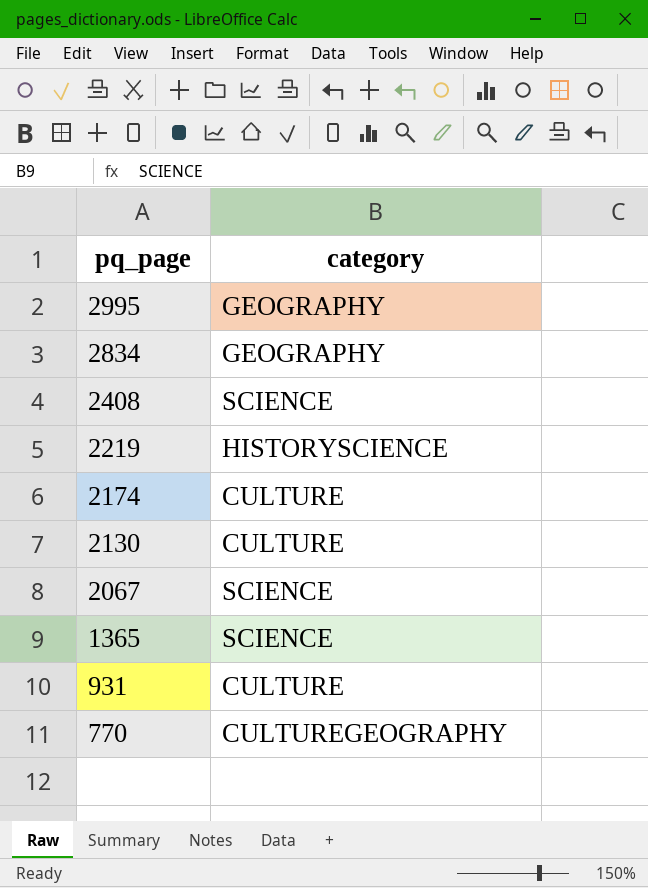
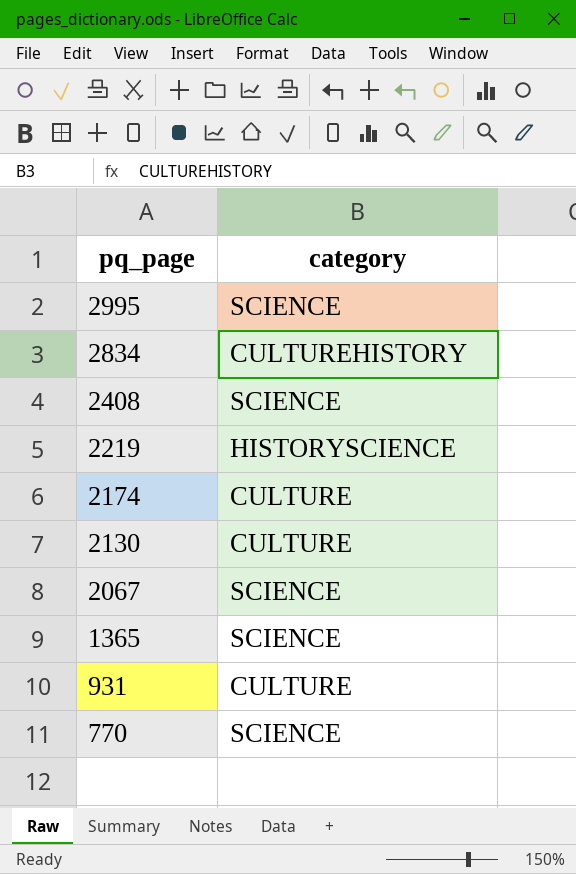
2995 | category: GEOGRAPHY -> SCIENCE
2834 | category: GEOGRAPHY -> CULTUREHISTORY
770 | category: CULTUREGEOGRAPHY -> SCIENCE

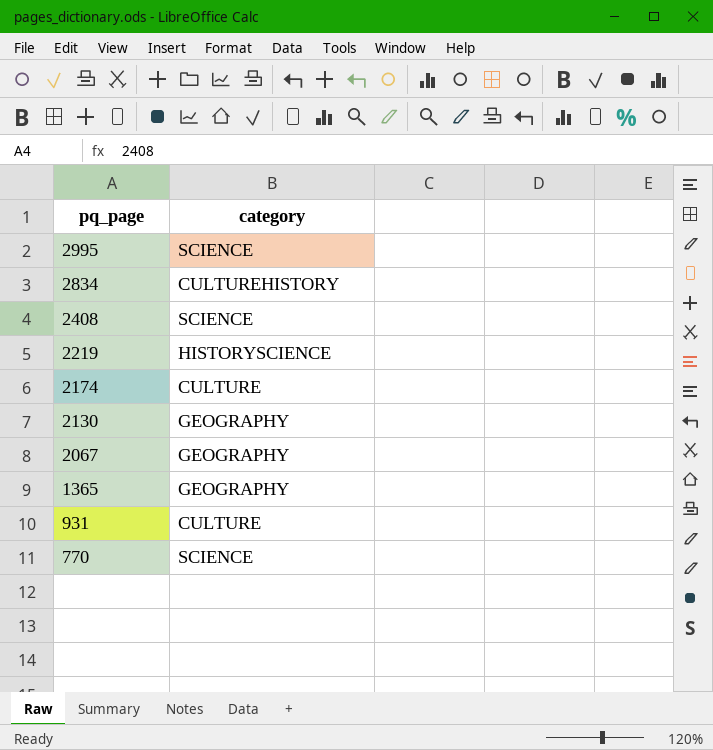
2130 | category: CULTURE -> GEOGRAPHY
2067 | category: SCIENCE -> GEOGRAPHY
1365 | category: SCIENCE -> GEOGRAPHY

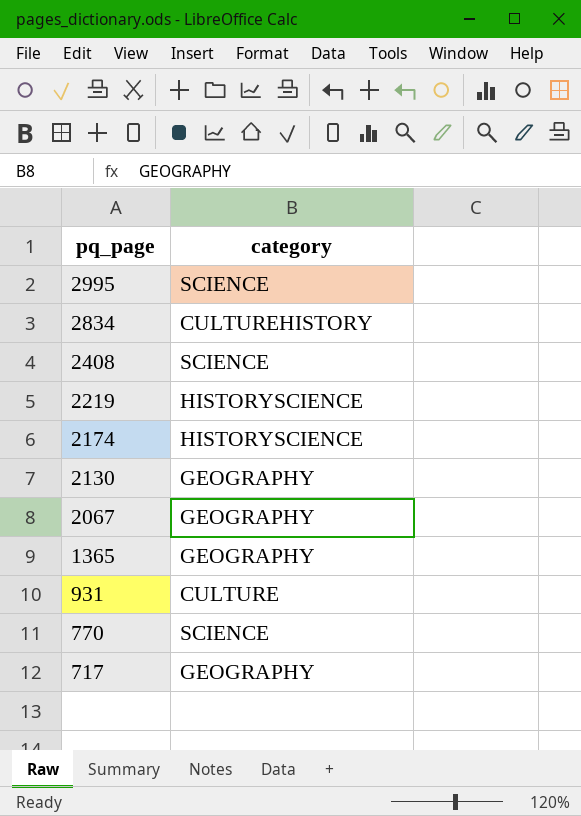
2174 | category: CULTURE -> HISTORYSCIENCE
row 717: none -> GEOGRAPHY

